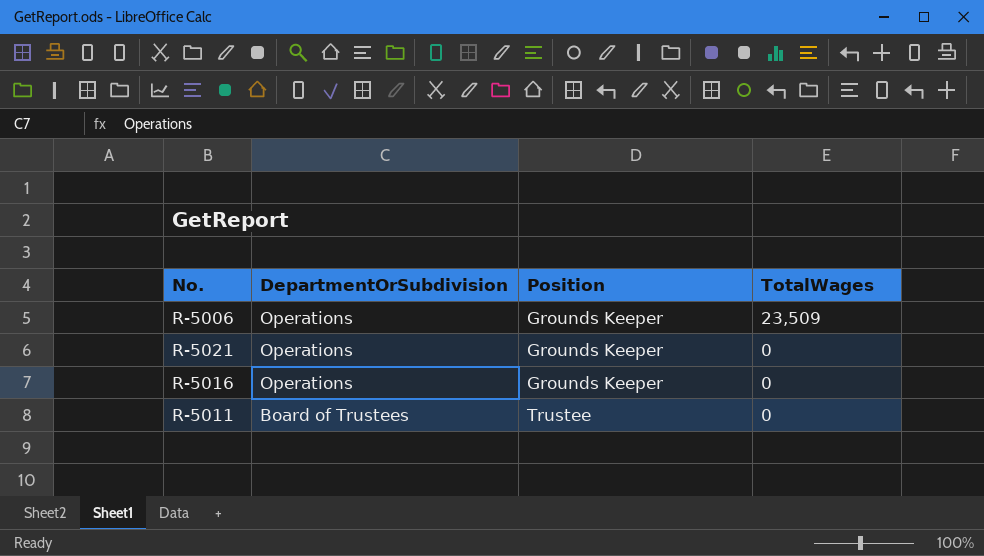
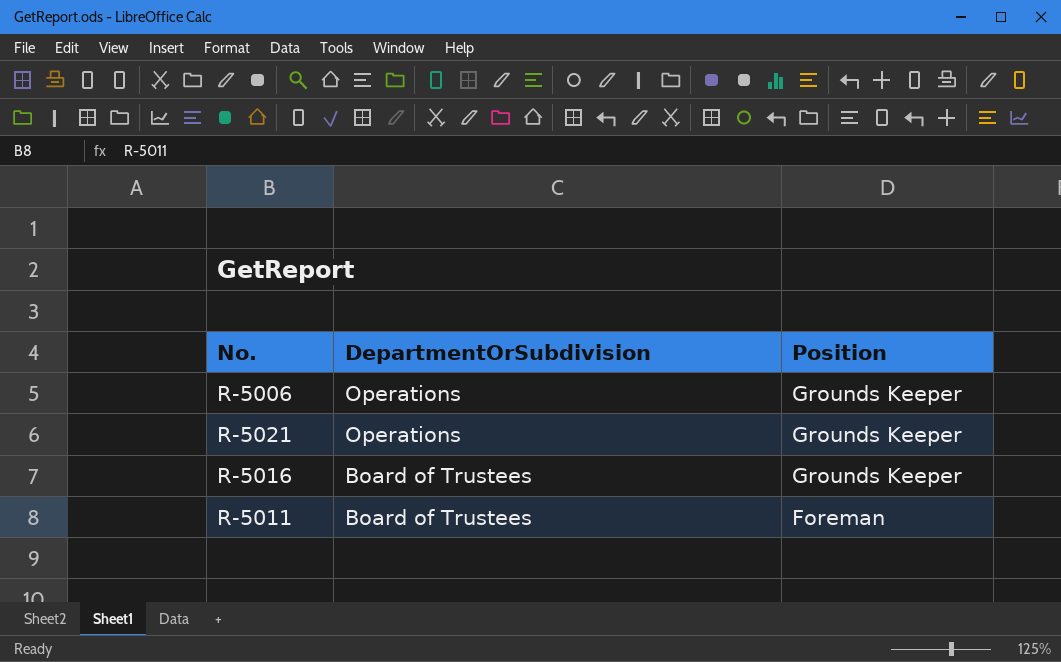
column TotalWages | position: 4 -> none
R-5016 | DepartmentOrSubdivision: Operations -> Board of Trustees
R-5011 | Position: Trustee -> Foreman

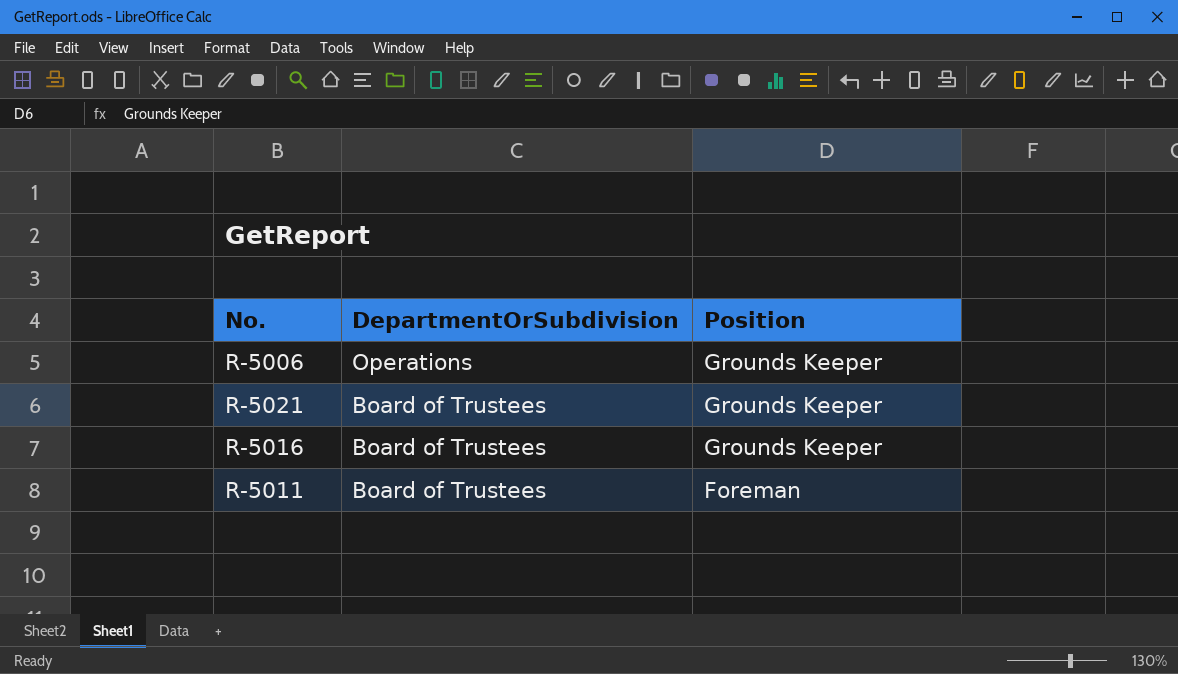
R-5021 | DepartmentOrSubdivision: Operations -> Board of Trustees

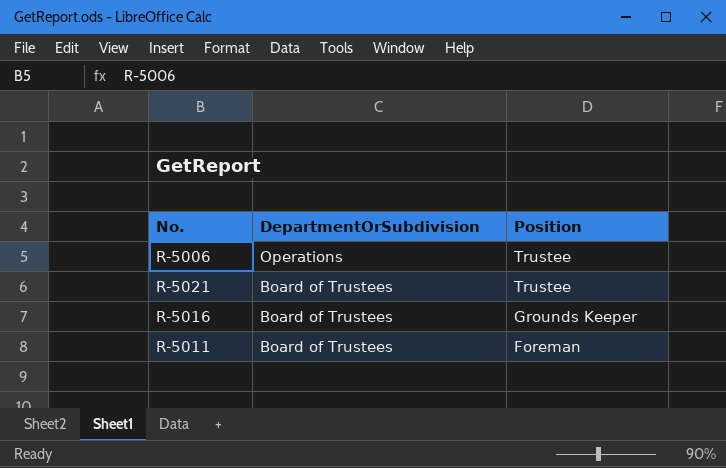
R-5006 | Position: Grounds Keeper -> Trustee
R-5021 | Position: Grounds Keeper -> Trustee

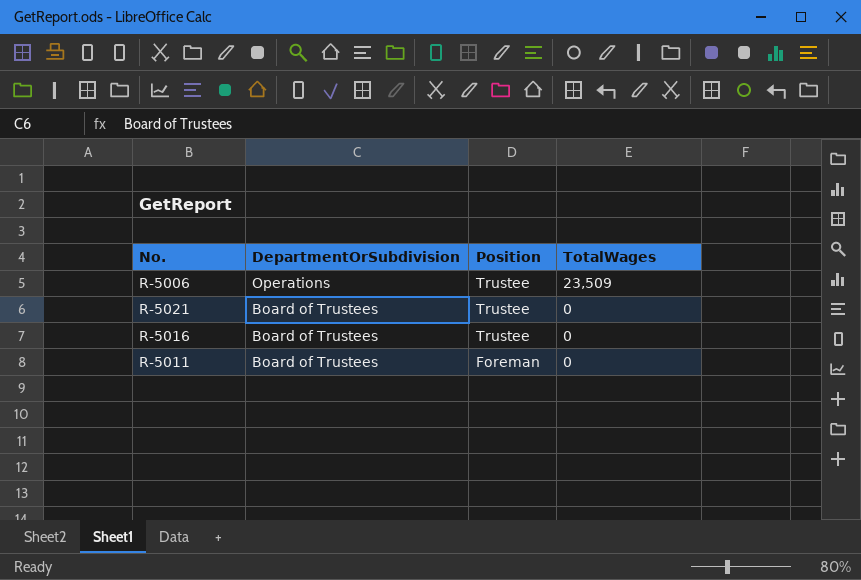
column TotalWages | position: none -> 4
R-5016 | Position: Grounds Keeper -> Trustee

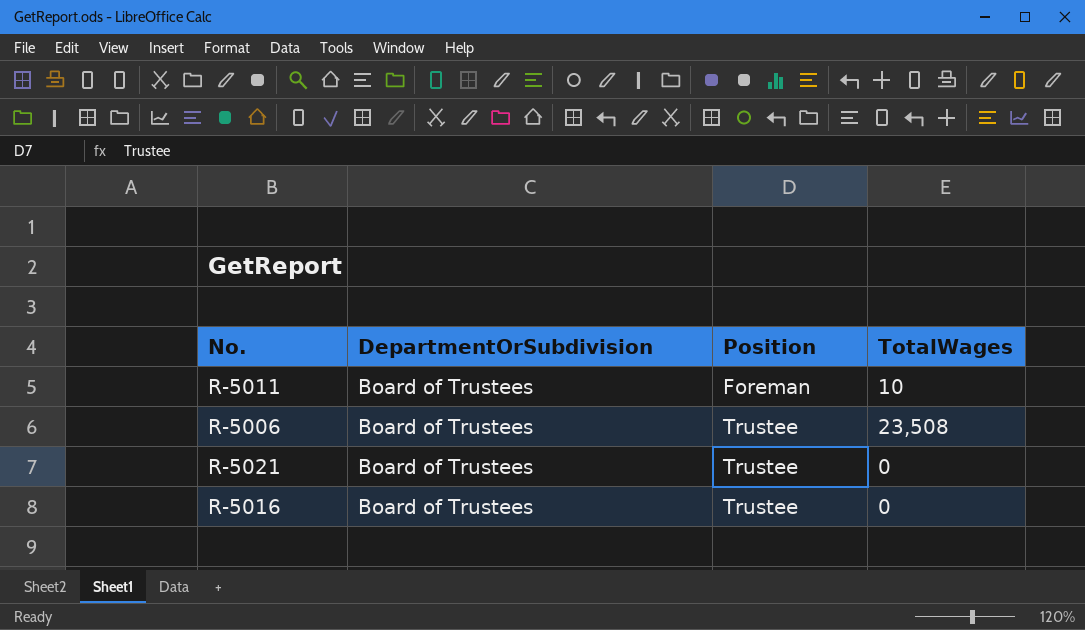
row order: DepartmentOrSubdivision descending -> Position ascending
R-5011 | TotalWages: 0 -> 10
R-5006 | DepartmentOrSubdivision: Operations -> Board of Trustees
R-5006 | TotalWages: 23,509 -> 23,508

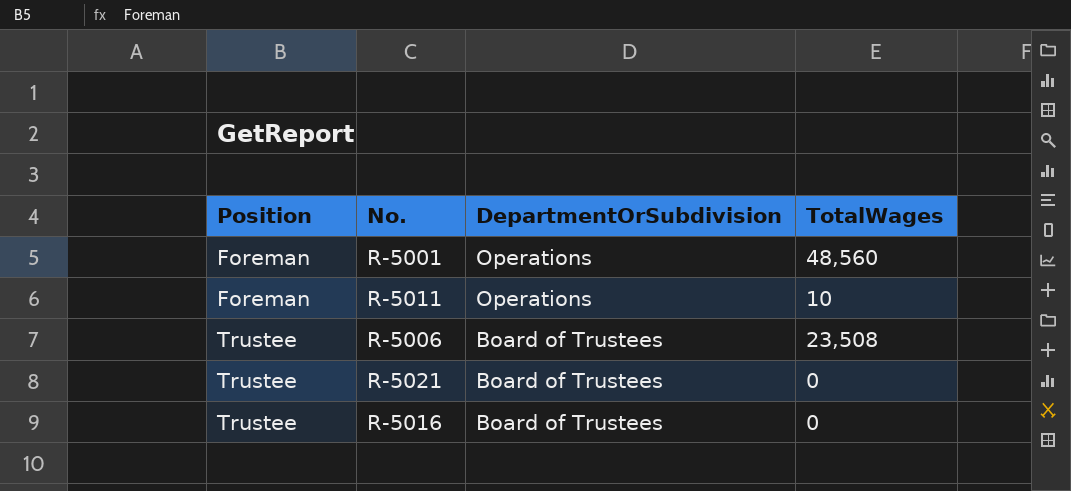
column Position | position: 3 -> 1
row R-5001: none -> Foreman | Operations | 48,560
R-5011 | DepartmentOrSubdivision: Board of Trustees -> Operations

